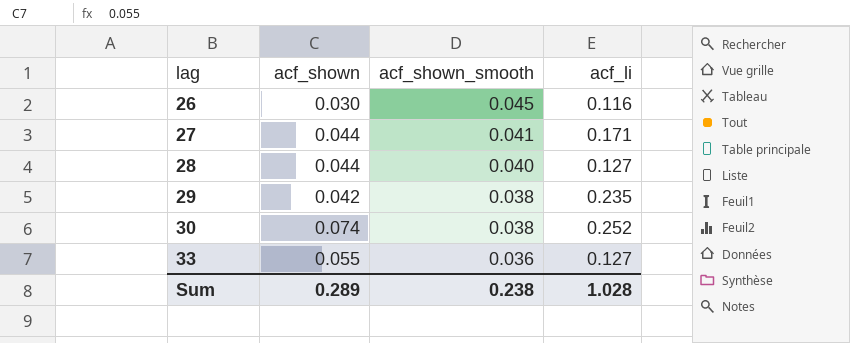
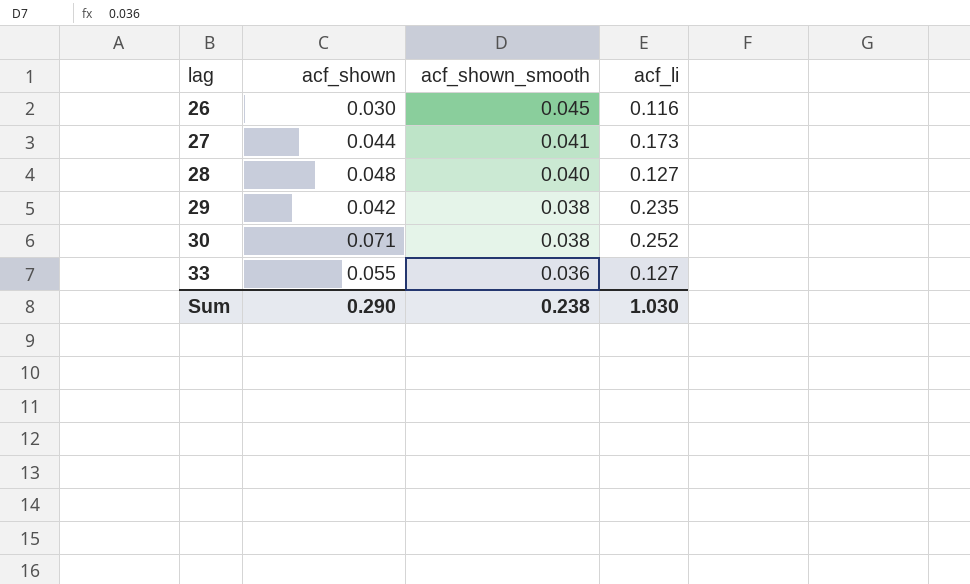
27 | acf_li: 0.171 -> 0.173
28 | acf_shown: 0.044 -> 0.048
30 | acf_shown: 0.074 -> 0.071
Sum | acf_shown: 0.289 -> 0.290
Sum | acf_li: 1.028 -> 1.030

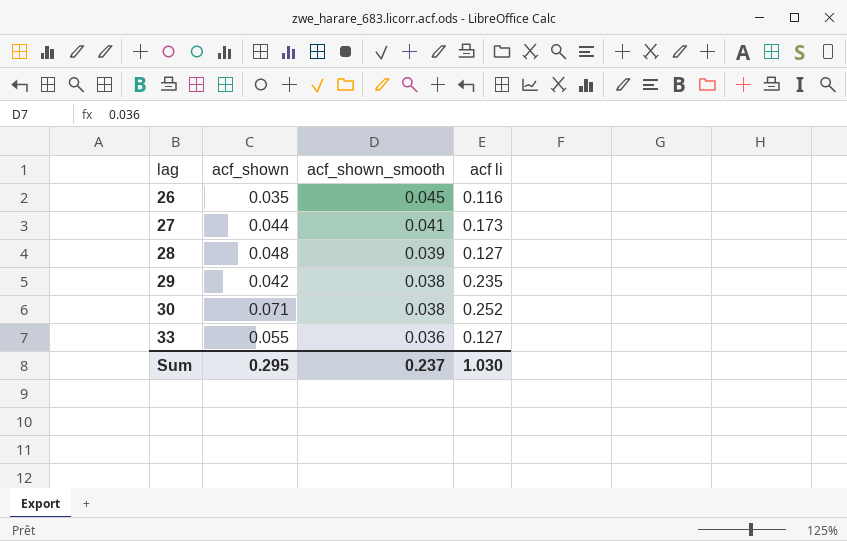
column name: acf_li -> acf li
26 | acf_shown: 0.030 -> 0.035
28 | acf_shown_smooth: 0.040 -> 0.039
Sum | acf_shown: 0.290 -> 0.295
Sum | acf_shown_smooth: 0.238 -> 0.237

